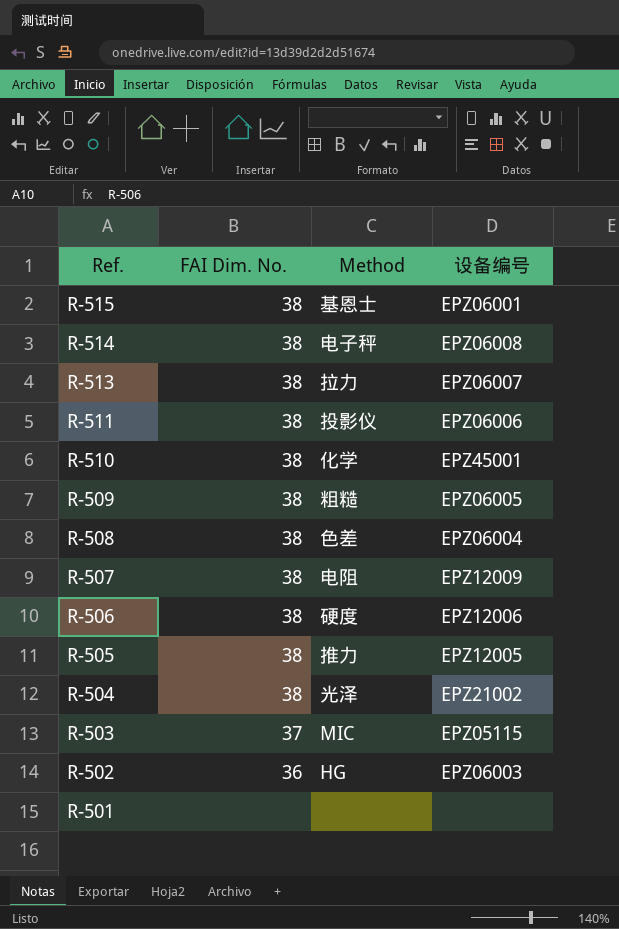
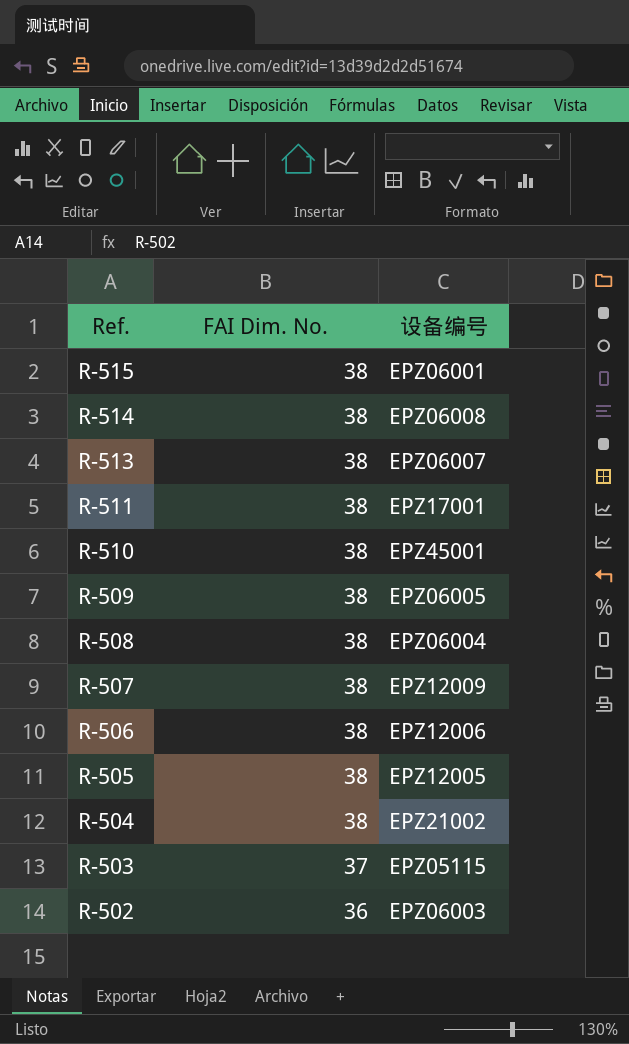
column Method | position: 3 -> none
row R-501: none | none | none -> none
R-511 | 设备编号: EPZ06006 -> EPZ17001

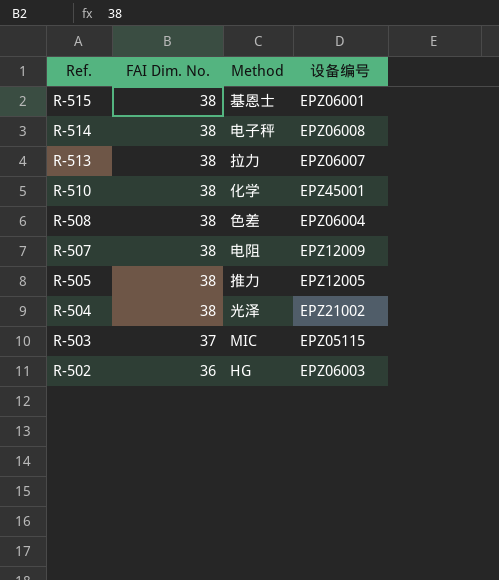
column Method | position: none -> 3
row R-511: 38 | EPZ17001 -> none
row R-509: 38 | EPZ06005 -> none
row R-506: 38 | EPZ12006 -> none

